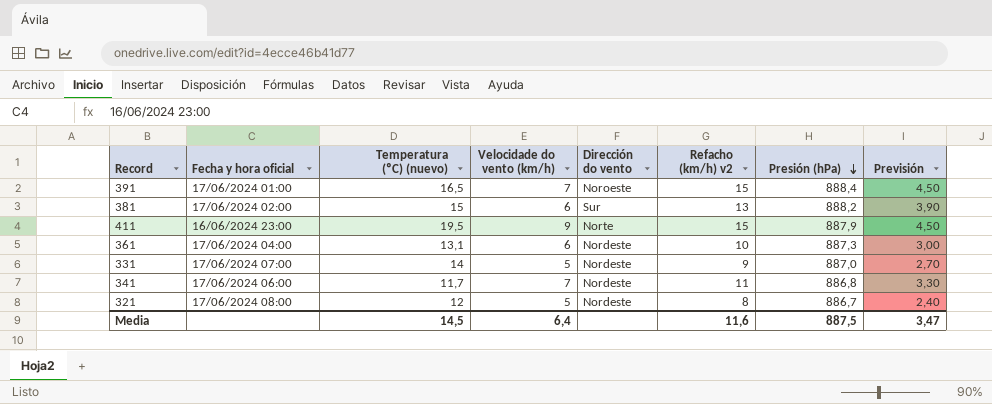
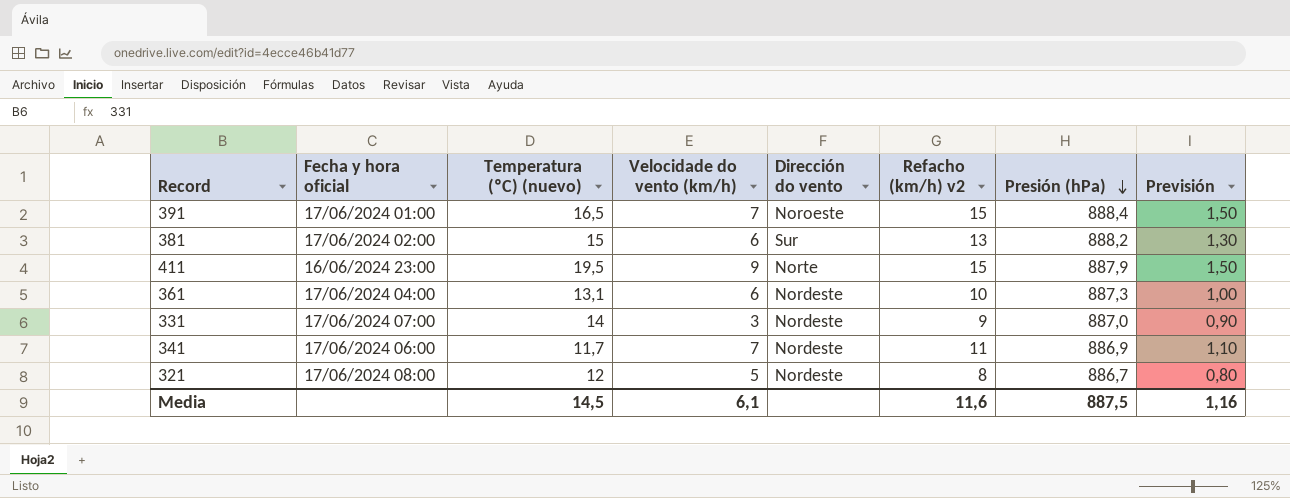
column Previsión | formula: [Refacho (km/h) v2] * 0,3 -> [Refacho (km/h) v2] * 0,1
331 | Velocidade do vento (km/h): 5 -> 3
341 | Presión (hPa): 886,8 -> 886,9
Media | Velocidade do vento (km/h): 6,4 -> 6,1
Media | Previsión: 3,47 -> 1,16

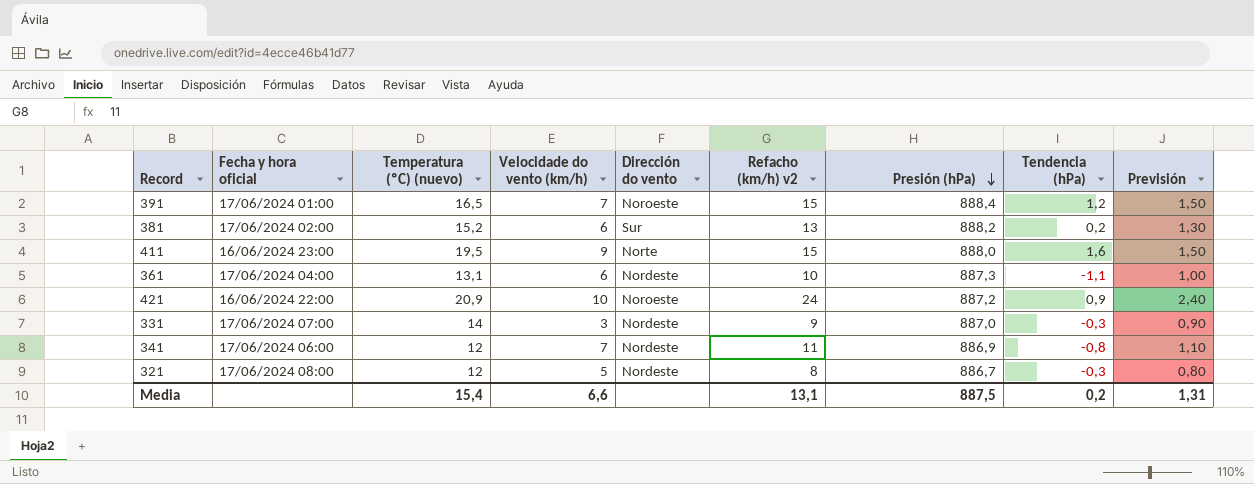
column Tendencia (hPa) | position: none -> 8
381 | Temperatura (ºC) (nuevo): 15 -> 15,2
411 | Presión (hPa): 887,9 -> 888,0
row 421: none -> 16/06/2024 22:00 | 20,9 | 10 | Noroeste | 24 | 887,2 | 0,9 | 2,40
341 | Temperatura (ºC) (nuevo): 11,7 -> 12
Media | Temperatura (ºC) (nuevo): 14,5 -> 15,4
Media | Velocidade do vento (km/h): 6,1 -> 6,6
Media | Refacho (km/h) v2: 11,6 -> 13,1
Media | Previsión: 1,16 -> 1,31

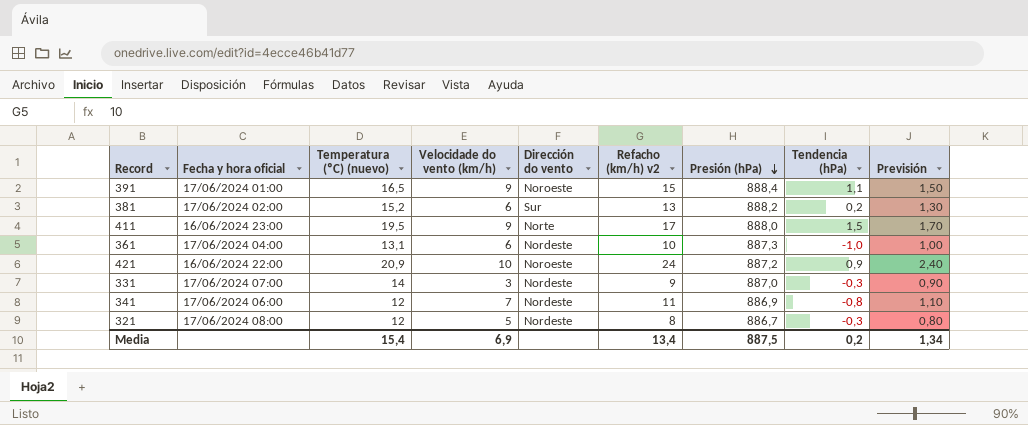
391 | Velocidade do vento (km/h): 7 -> 9
391 | Tendencia (hPa): 1,2 -> 1,1
411 | Refacho (km/h) v2: 15 -> 17
411 | Tendencia (hPa): 1,6 -> 1,5
411 | Previsión: 1,50 -> 1,70
361 | Tendencia (hPa): -1,1 -> -1,0
Media | Velocidade do vento (km/h): 6,6 -> 6,9
Media | Refacho (km/h) v2: 13,1 -> 13,4
Media | Previsión: 1,31 -> 1,34

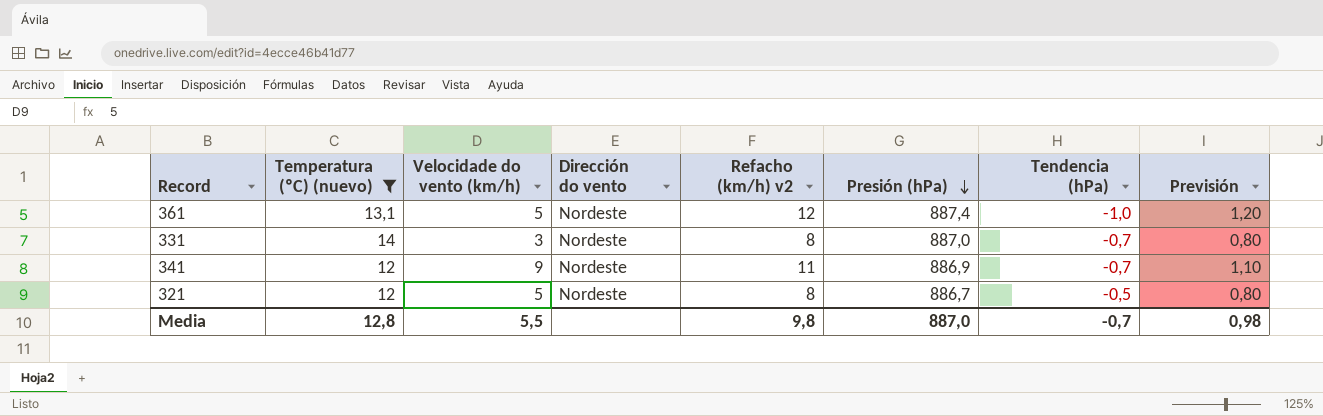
filter: none -> Temperatura (ºC) (nuevo) <= 14
column Fecha y hora oficial | position: 2 -> none
361 | Velocidade do vento (km/h): 6 -> 5
361 | Refacho (km/h) v2: 10 -> 12
361 | Presión (hPa): 887,3 -> 887,4
361 | Previsión: 1,00 -> 1,20
331 | Refacho (km/h) v2: 9 -> 8
331 | Tendencia (hPa): -0,3 -> -0,7
331 | Previsión: 0,90 -> 0,80
341 | Velocidade do vento (km/h): 7 -> 9
341 | Tendencia (hPa): -0,8 -> -0,7
321 | Tendencia (hPa): -0,3 -> -0,5
Media | Temperatura (ºC) (nuevo): 15,4 -> 12,8
Media | Velocidade do vento (km/h): 6,9 -> 5,5
Media | Refacho (km/h) v2: 13,4 -> 9,8
Media | Presión (hPa): 887,5 -> 887,0
Media | Tendencia (hPa): 0,2 -> -0,7
Media | Previsión: 1,34 -> 0,98

